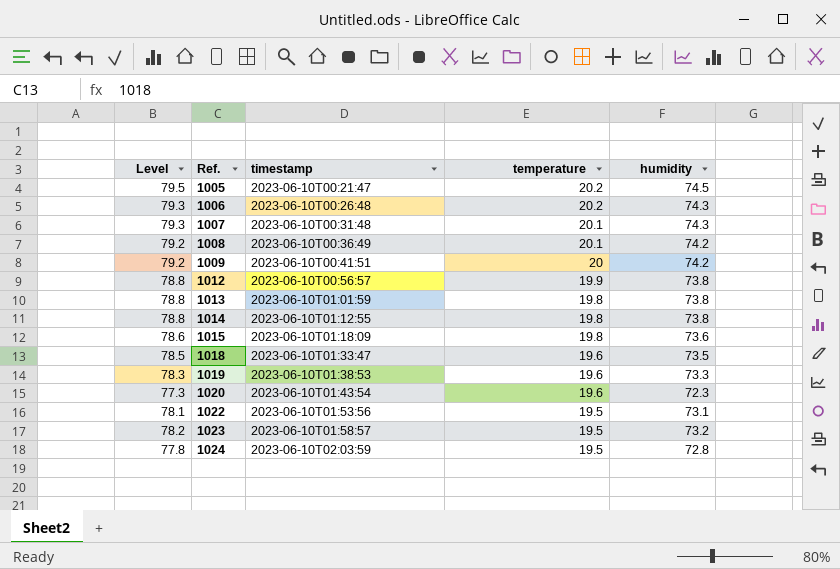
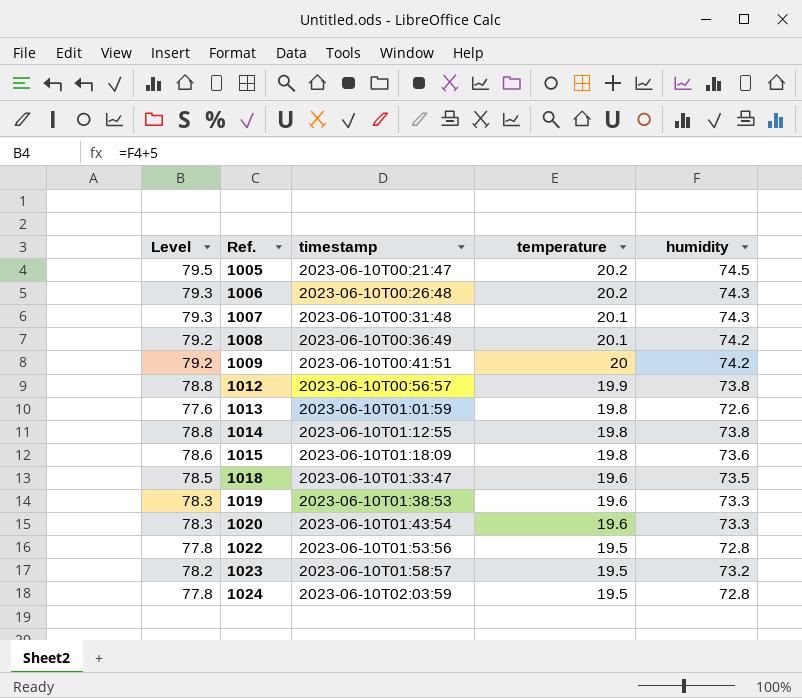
1013 | Level: 78.8 -> 77.6
1013 | humidity: 73.8 -> 72.6
1020 | Level: 77.3 -> 78.3
1020 | humidity: 72.3 -> 73.3
1022 | Level: 78.1 -> 77.8
1022 | humidity: 73.1 -> 72.8

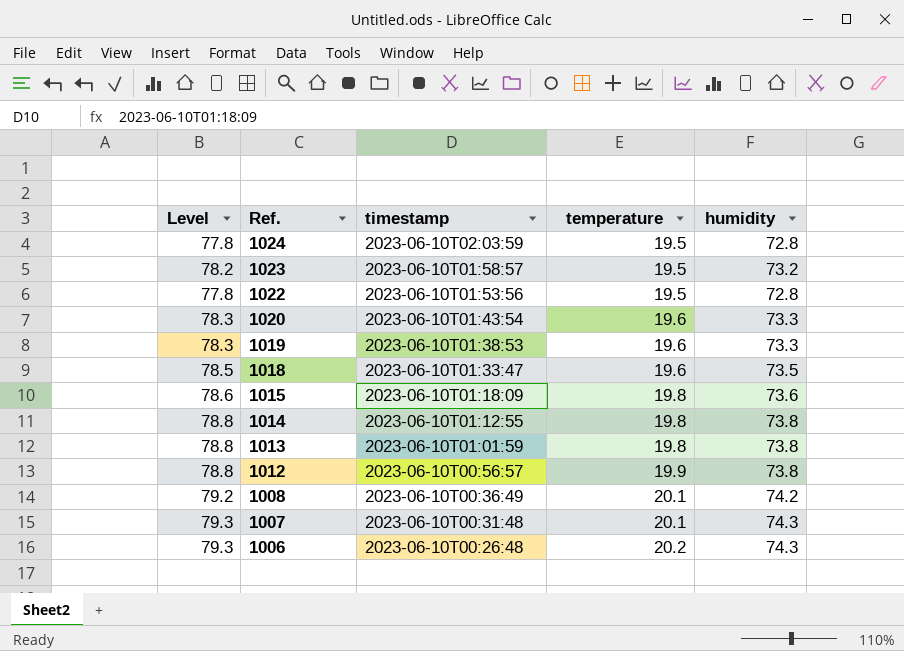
row order: Ref. ascending -> Ref. descending
row 1005: 79.5 | 2023-06-10T00:21:47 | 20.2 | 74.5 -> none
row 1009: 79.2 | 2023-06-10T00:41:51 | 20 | 74.2 -> none
1013 | Level: 77.6 -> 78.8
1013 | humidity: 72.6 -> 73.8

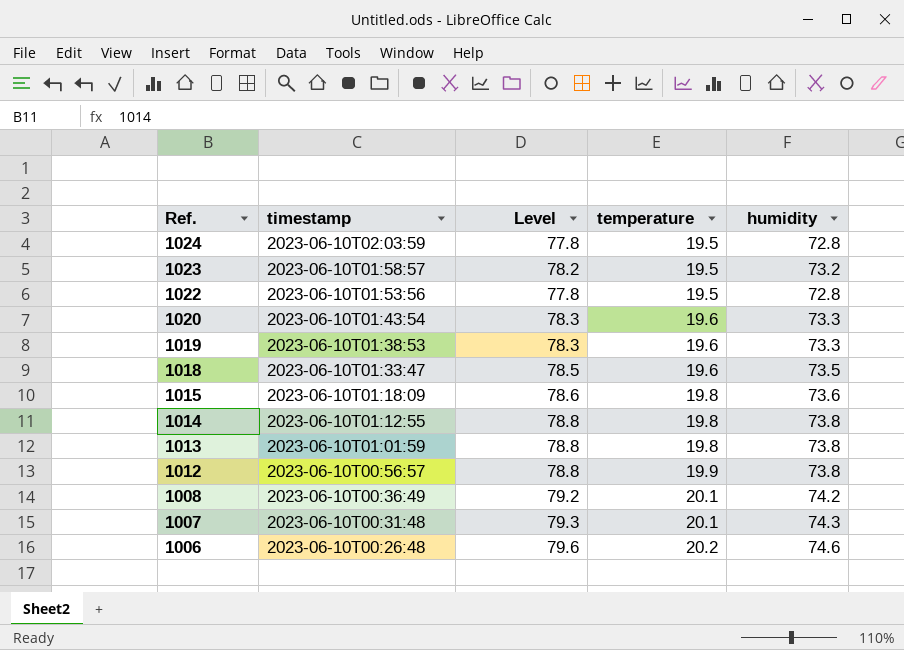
column Level | position: 1 -> 3
1006 | Level: 79.3 -> 79.6
1006 | humidity: 74.3 -> 74.6

